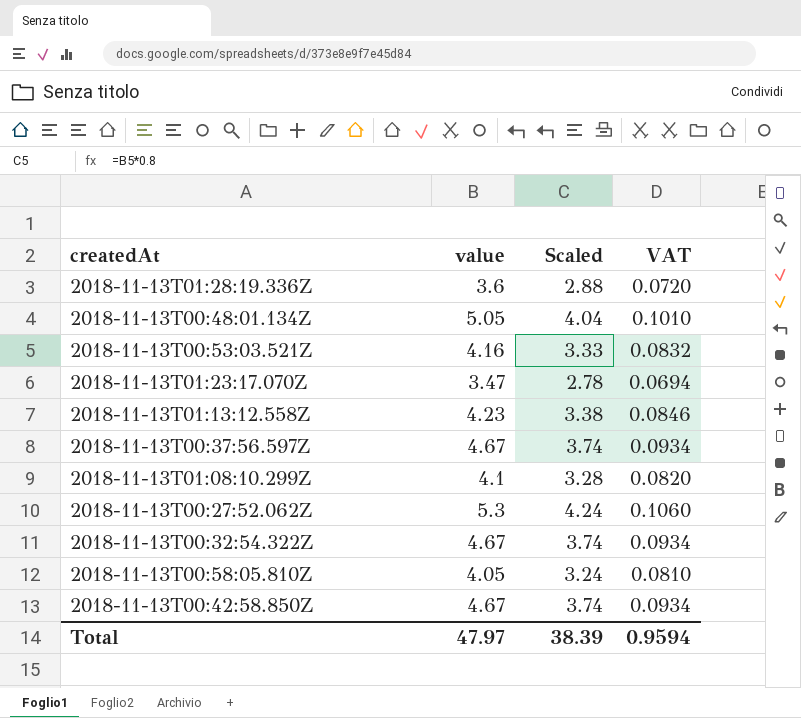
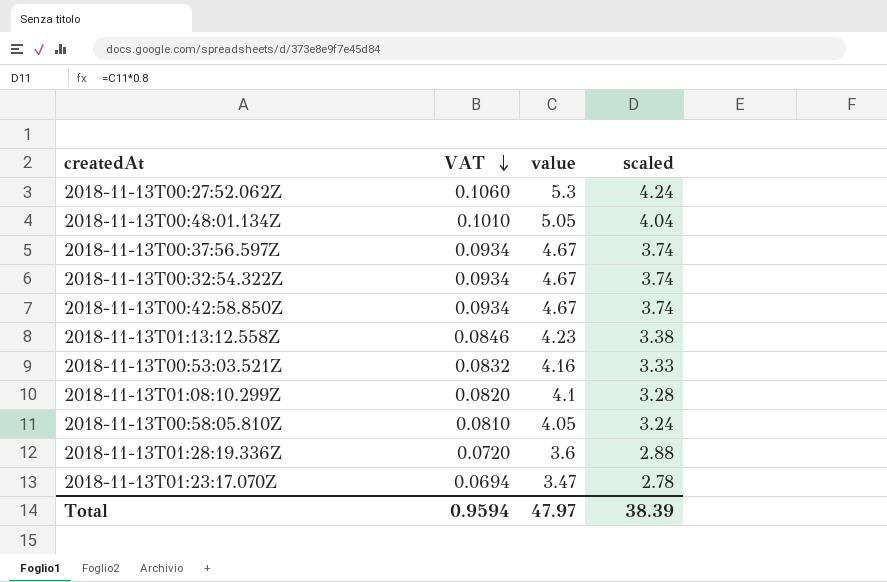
row order: none -> VAT descending
column VAT | position: 4 -> 2
column name: Scaled -> scaled

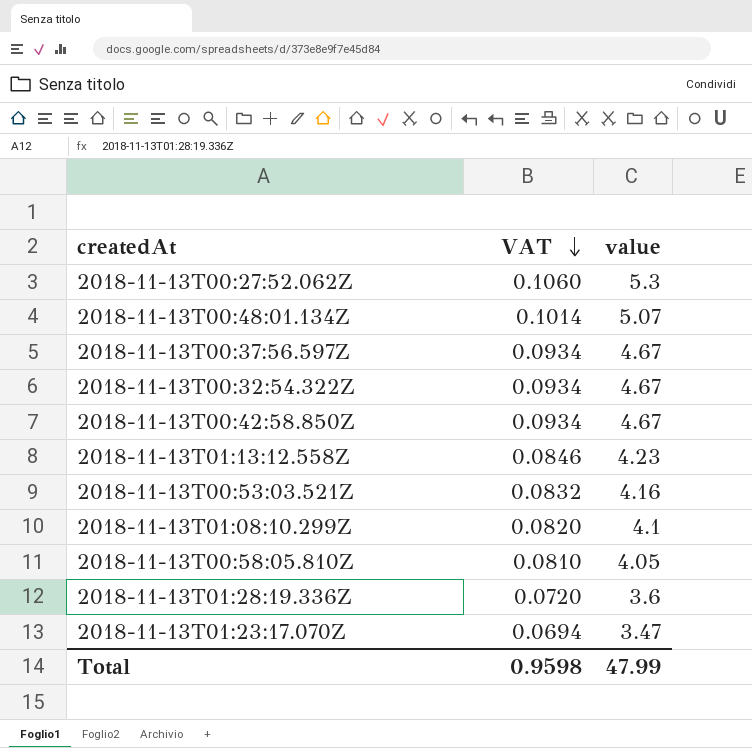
column scaled | formula: [value] * 0.8 -> none
2018-11-13T00:48:01.134Z | VAT: 0.1010 -> 0.1014
2018-11-13T00:48:01.134Z | value: 5.05 -> 5.07
Total | VAT: 0.9594 -> 0.9598
Total | value: 47.97 -> 47.99

